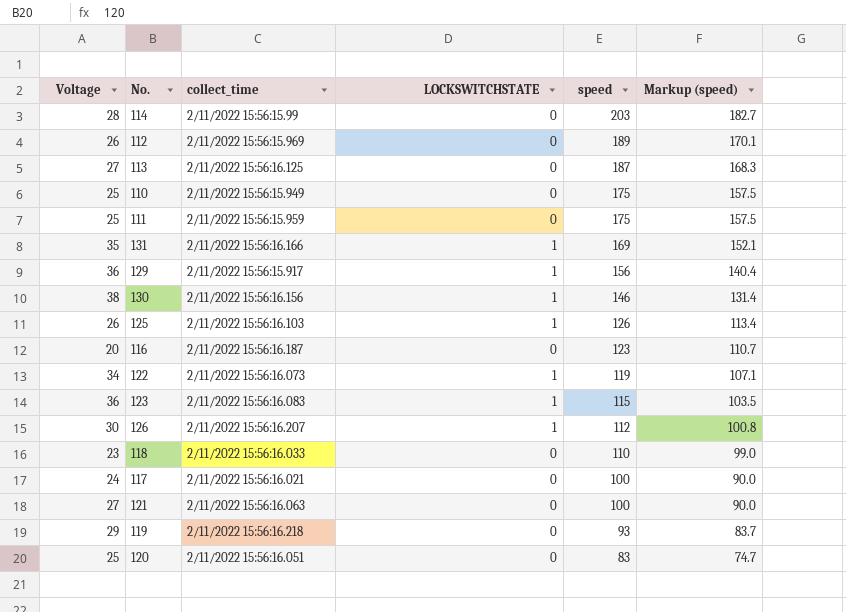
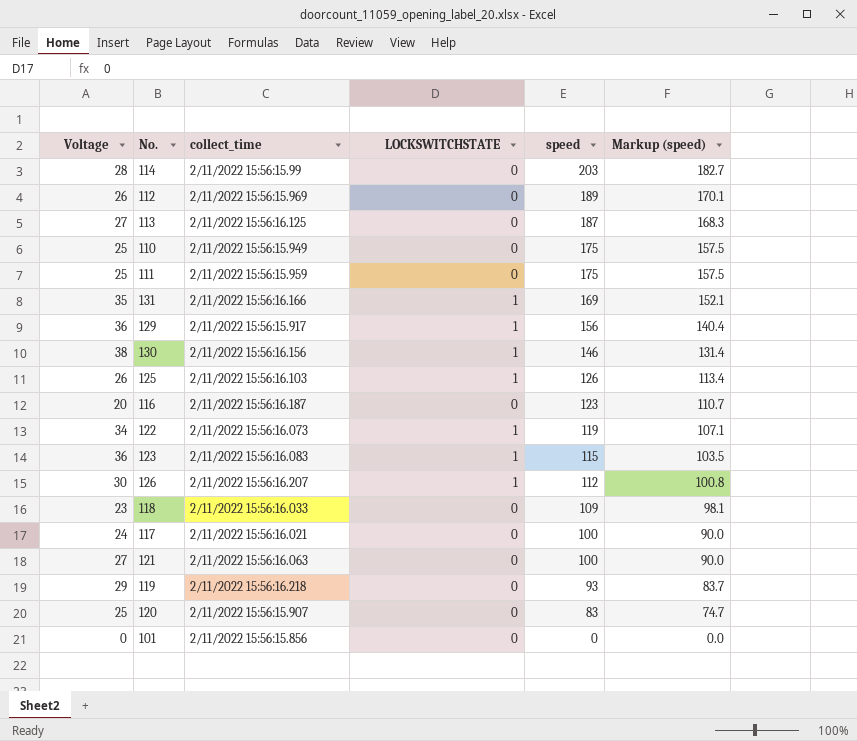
118 | speed: 110 -> 109
118 | Markup (speed): 99.0 -> 98.1
120 | collect_time: 2/11/2022 15:56:16.051 -> 2/11/2022 15:56:15.907
row 101: none -> 0 | 2/11/2022 15:56:15.856 | 0 | 0 | 0.0

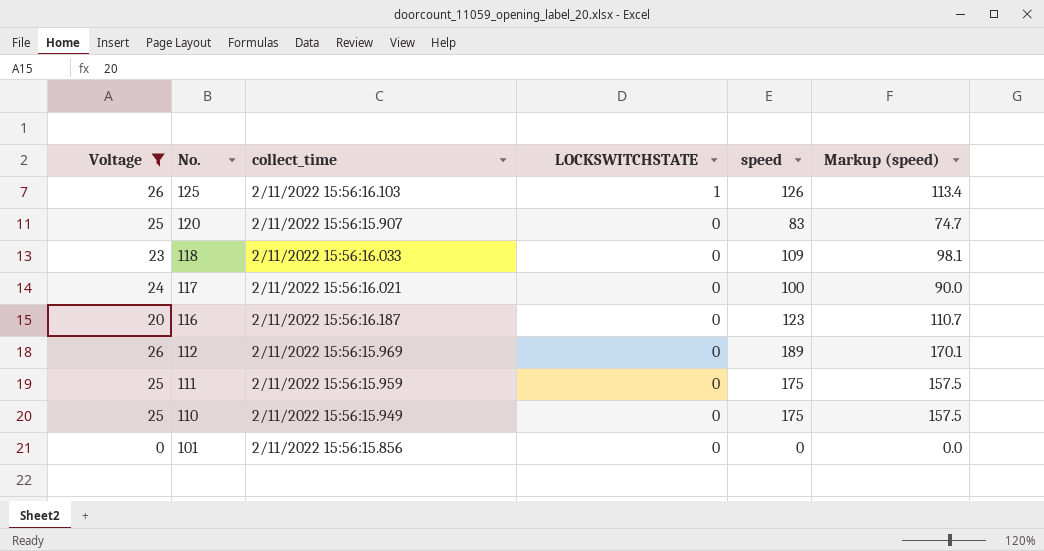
filter: none -> Voltage <= 26
row order: speed descending -> No. descending

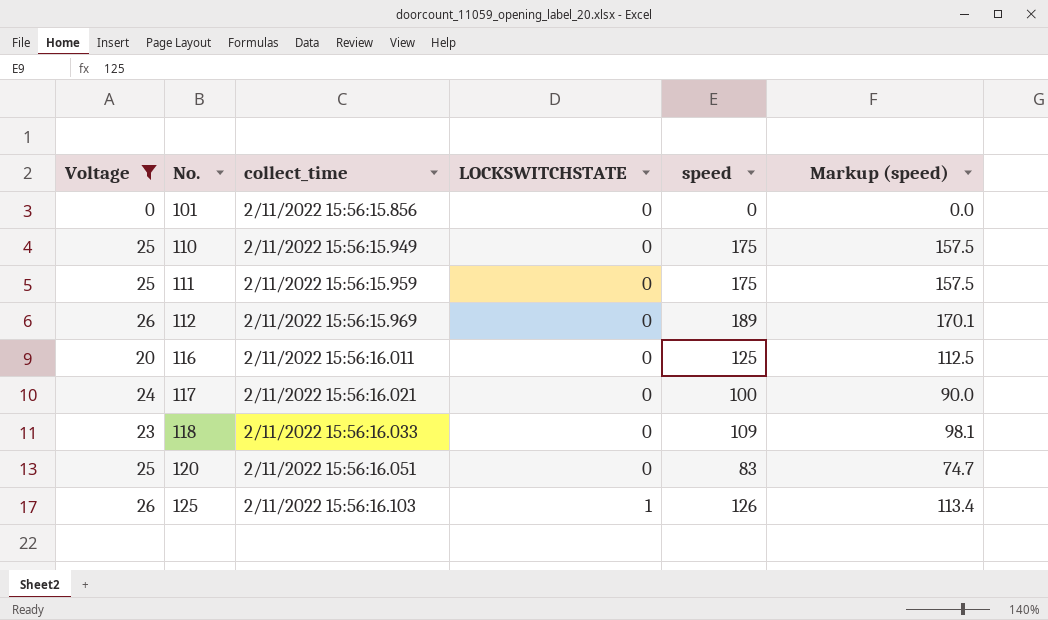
row order: No. descending -> No. ascending
116 | collect_time: 2/11/2022 15:56:16.187 -> 2/11/2022 15:56:16.011
116 | speed: 123 -> 125
116 | Markup (speed): 110.7 -> 112.5
120 | collect_time: 2/11/2022 15:56:15.907 -> 2/11/2022 15:56:16.051

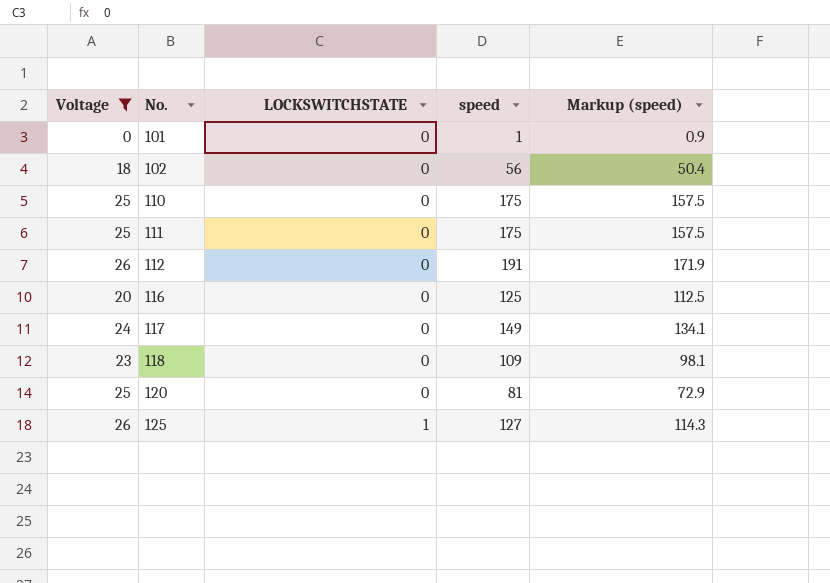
column collect_time | position: 3 -> none
101 | speed: 0 -> 1
101 | Markup (speed): 0.0 -> 0.9
row 102: none -> 18 | 0 | 56 | 50.4
112 | speed: 189 -> 191
112 | Markup (speed): 170.1 -> 171.9
117 | speed: 100 -> 149
117 | Markup (speed): 90.0 -> 134.1
120 | speed: 83 -> 81
120 | Markup (speed): 74.7 -> 72.9
125 | speed: 126 -> 127
125 | Markup (speed): 113.4 -> 114.3

